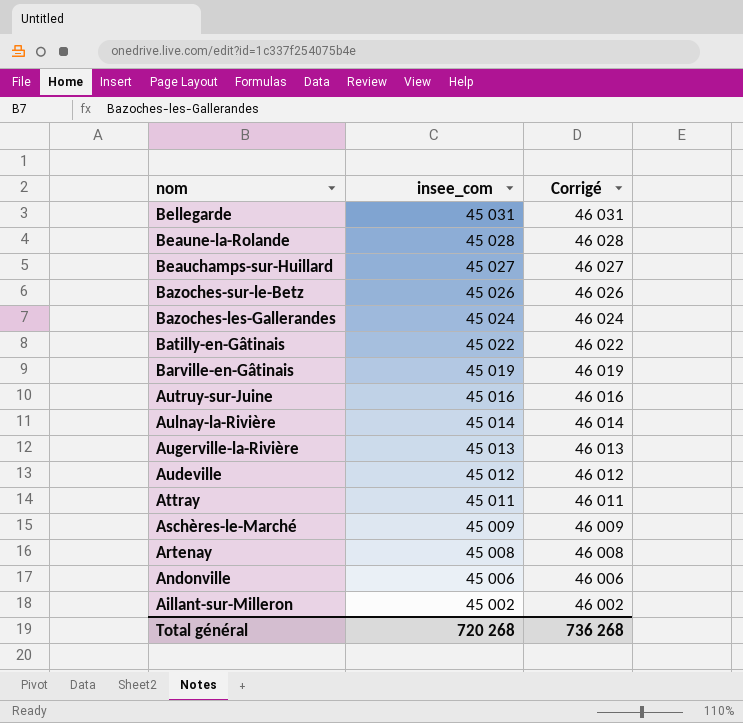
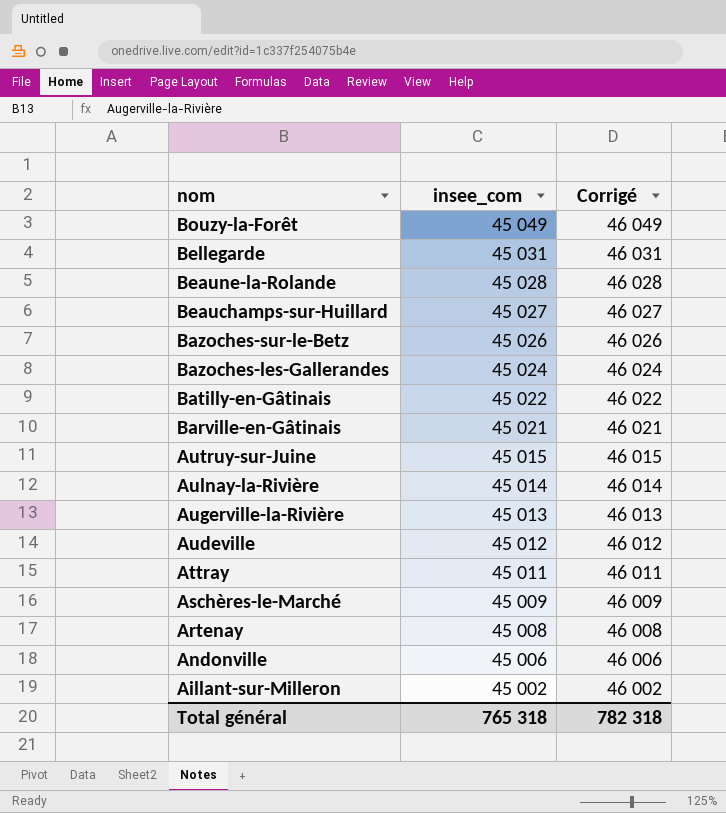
row Bouzy-la-Forêt: none -> 45 049 | 46 049
Barville-en-Gâtinais | insee_com: 45 019 -> 45 021
Barville-en-Gâtinais | Corrigé: 46 019 -> 46 021
Autruy-sur-Juine | insee_com: 45 016 -> 45 015
Autruy-sur-Juine | Corrigé: 46 016 -> 46 015
Total général | insee_com: 720 268 -> 765 318
Total général | Corrigé: 736 268 -> 782 318

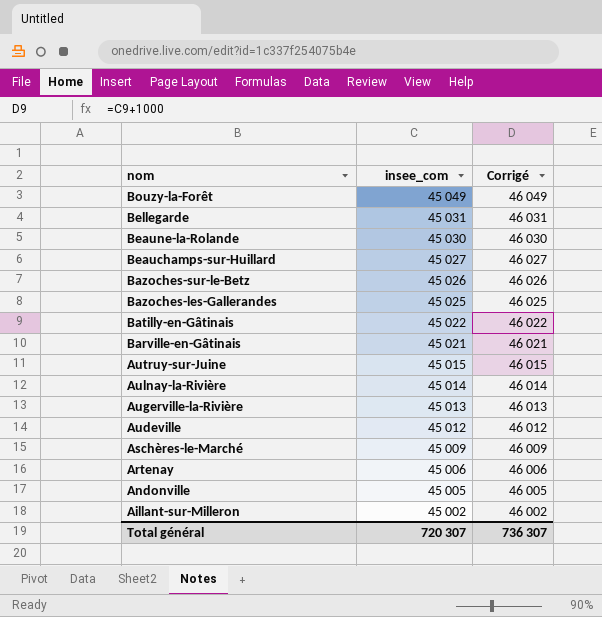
row Attray: 45 011 | 46 011 -> none
Beaune-la-Rolande | insee_com: 45 028 -> 45 030
Beaune-la-Rolande | Corrigé: 46 028 -> 46 030
Bazoches-les-Gallerandes | insee_com: 45 024 -> 45 025
Bazoches-les-Gallerandes | Corrigé: 46 024 -> 46 025
Artenay | insee_com: 45 008 -> 45 006
Artenay | Corrigé: 46 008 -> 46 006
Andonville | insee_com: 45 006 -> 45 005
Andonville | Corrigé: 46 006 -> 46 005
Total général | insee_com: 765 318 -> 720 307
Total général | Corrigé: 782 318 -> 736 307

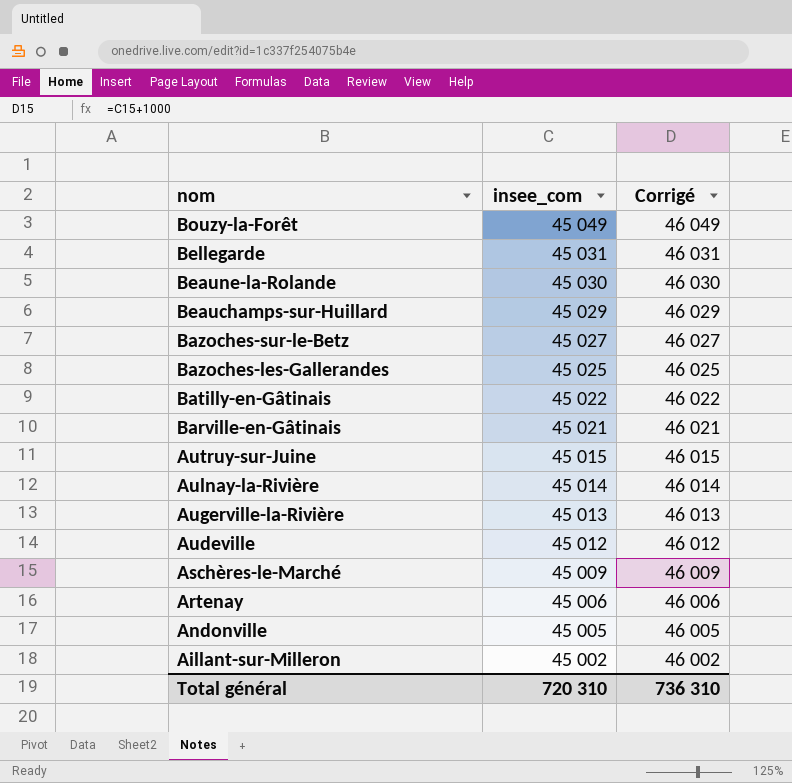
Beauchamps-sur-Huillard | insee_com: 45 027 -> 45 029
Beauchamps-sur-Huillard | Corrigé: 46 027 -> 46 029
Bazoches-sur-le-Betz | insee_com: 45 026 -> 45 027
Bazoches-sur-le-Betz | Corrigé: 46 026 -> 46 027
Total général | insee_com: 720 307 -> 720 310
Total général | Corrigé: 736 307 -> 736 310

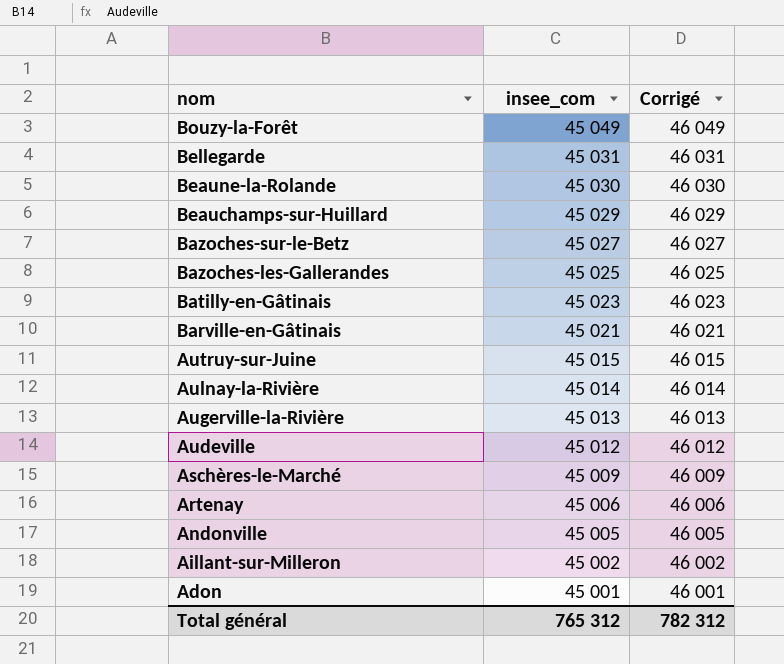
Batilly-en-Gâtinais | insee_com: 45 022 -> 45 023
Batilly-en-Gâtinais | Corrigé: 46 022 -> 46 023
row Adon: none -> 45 001 | 46 001
Total général | insee_com: 720 310 -> 765 312
Total général | Corrigé: 736 310 -> 782 312

